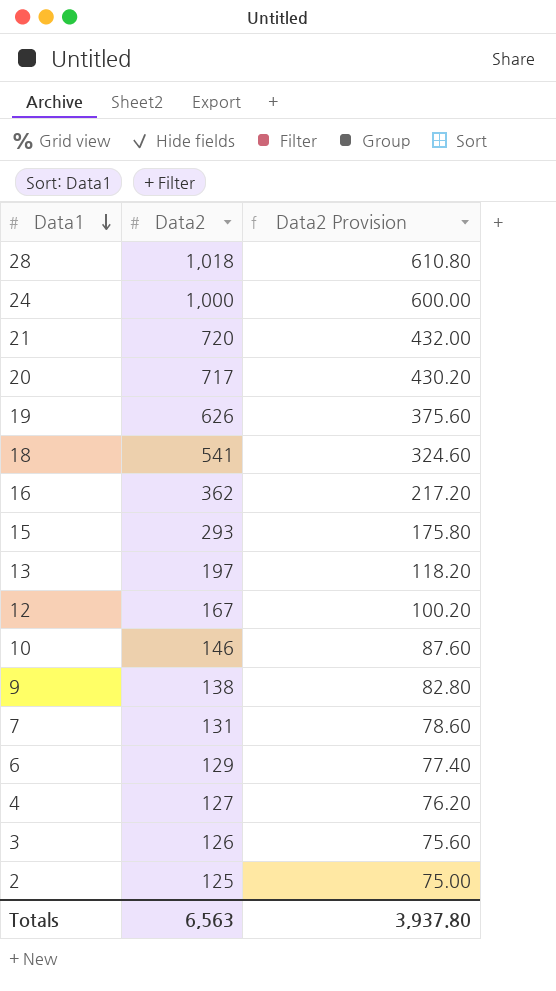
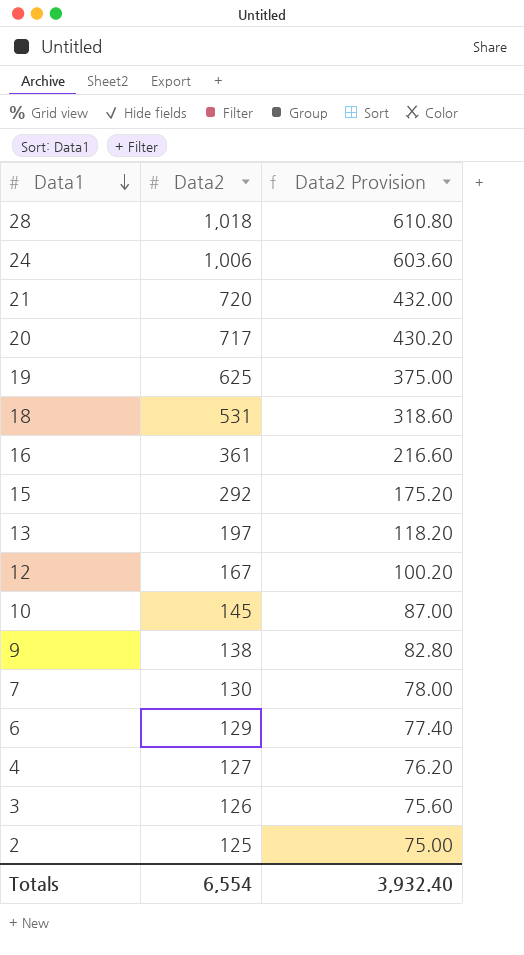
24 | Data2: 1,000 -> 1,006
24 | Data2 Provision: 600.00 -> 603.60
19 | Data2: 626 -> 625
19 | Data2 Provision: 375.60 -> 375.00
18 | Data2: 541 -> 531
18 | Data2 Provision: 324.60 -> 318.60
16 | Data2: 362 -> 361
16 | Data2 Provision: 217.20 -> 216.60
15 | Data2: 293 -> 292
15 | Data2 Provision: 175.80 -> 175.20
10 | Data2: 146 -> 145
10 | Data2 Provision: 87.60 -> 87.00
7 | Data2: 131 -> 130
7 | Data2 Provision: 78.60 -> 78.00
Totals | Data2: 6,563 -> 6,554
Totals | Data2 Provision: 3,937.80 -> 3,932.40

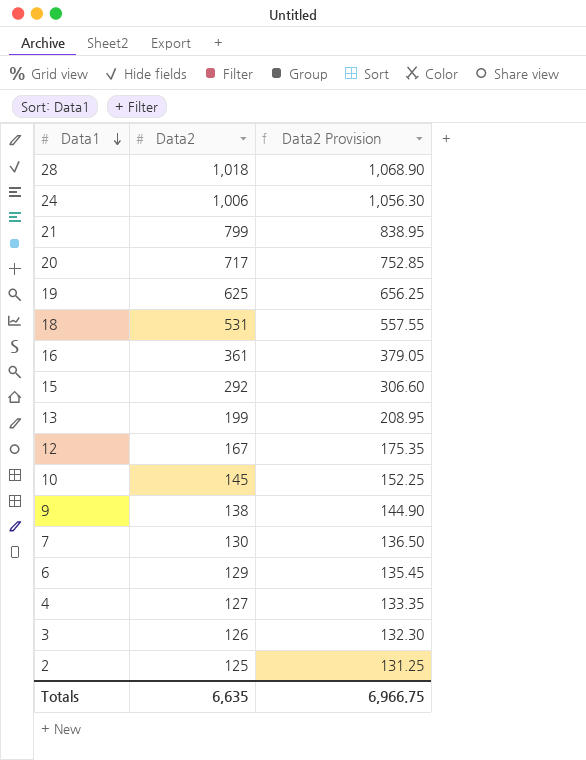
column Data2 Provision | formula: [Data2] * 0.6 -> [Data2] * 1.05
21 | Data2: 720 -> 799
13 | Data2: 197 -> 199
Totals | Data2: 6,554 -> 6,635
Totals | Data2 Provision: 3,932.40 -> 6,966.75

